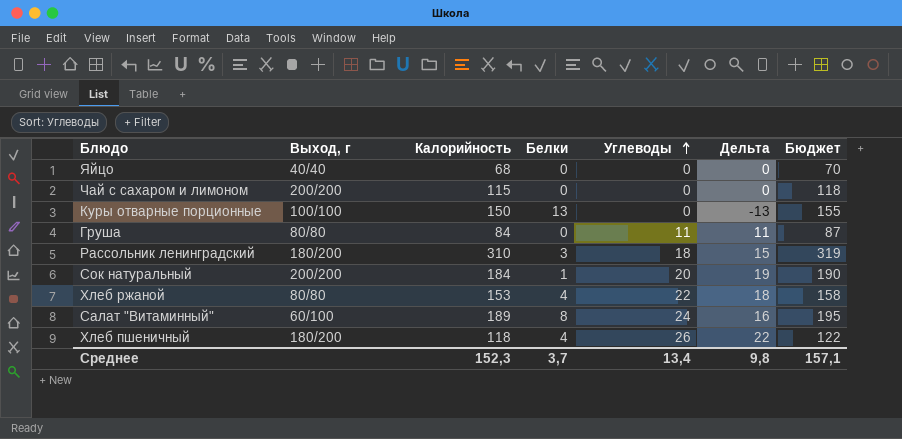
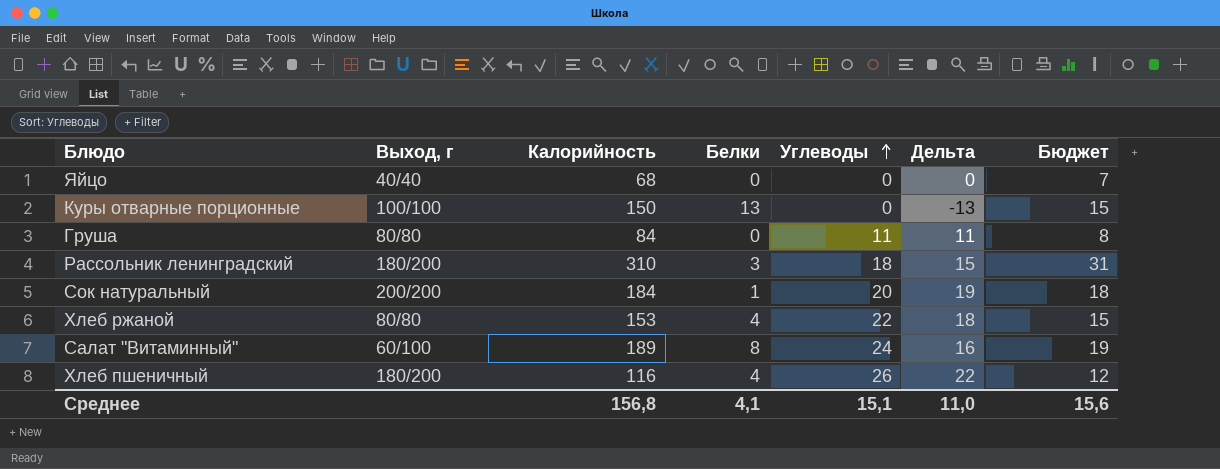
column Бюджет | formula: [Калорийность] * 1,03 -> [Калорийность] * 0,1
row Чай с сахаром и лимоном: 200/200 | 115 | 0 | 0 | 0 | 118 -> none
Хлеб пшеничный | Калорийность: 118 -> 116
Среднее | Калорийность: 152,3 -> 156,8
Среднее | Белки: 3,7 -> 4,1
Среднее | Углеводы: 13,4 -> 15,1
Среднее | Дельта: 9,8 -> 11,0
Среднее | Бюджет: 157,1 -> 15,6

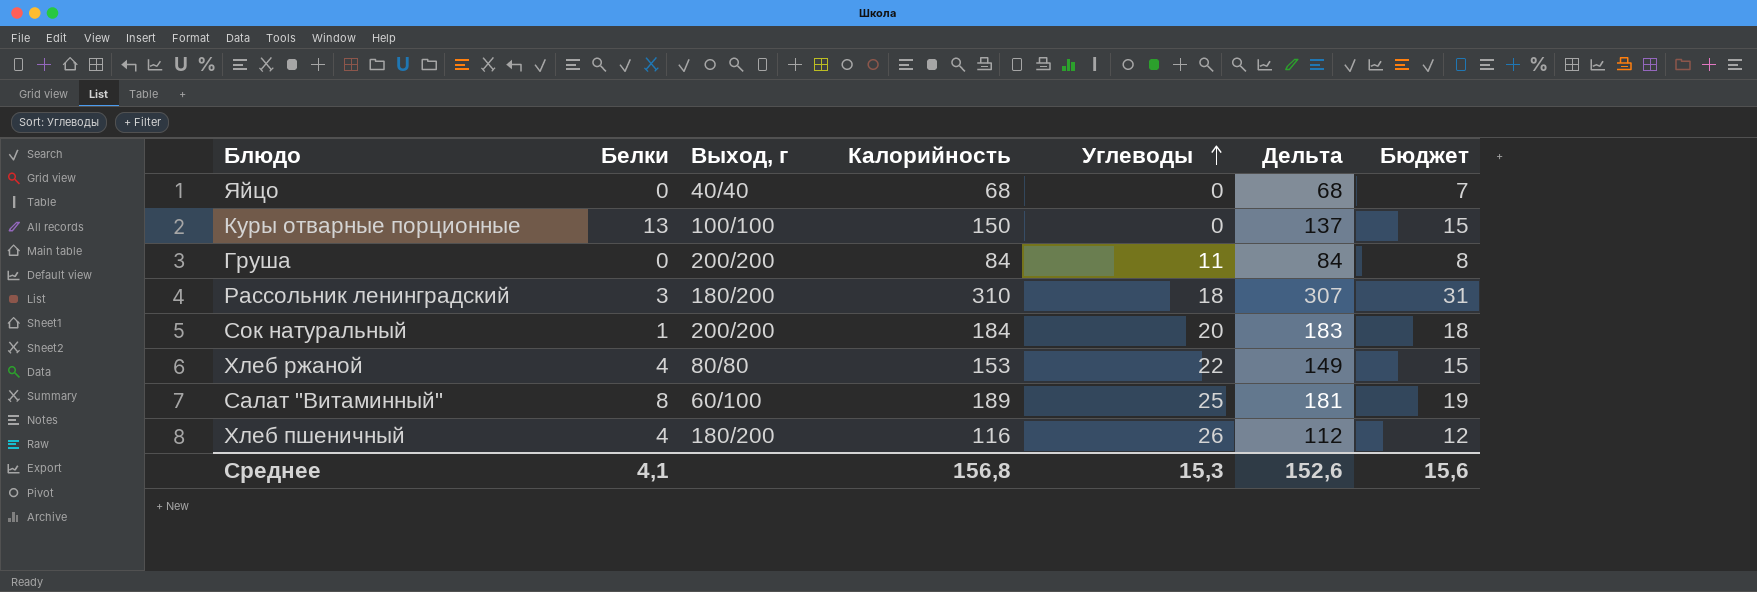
column Белки | position: 4 -> 2
column Дельта | formula: [Углеводы] - [Белки] -> [Калорийность] - [Белки]
Груша | Выход, г: 80/80 -> 200/200
Салат "Витаминный" | Углеводы: 24 -> 25
Среднее | Углеводы: 15,1 -> 15,3
Среднее | Дельта: 11,0 -> 152,6

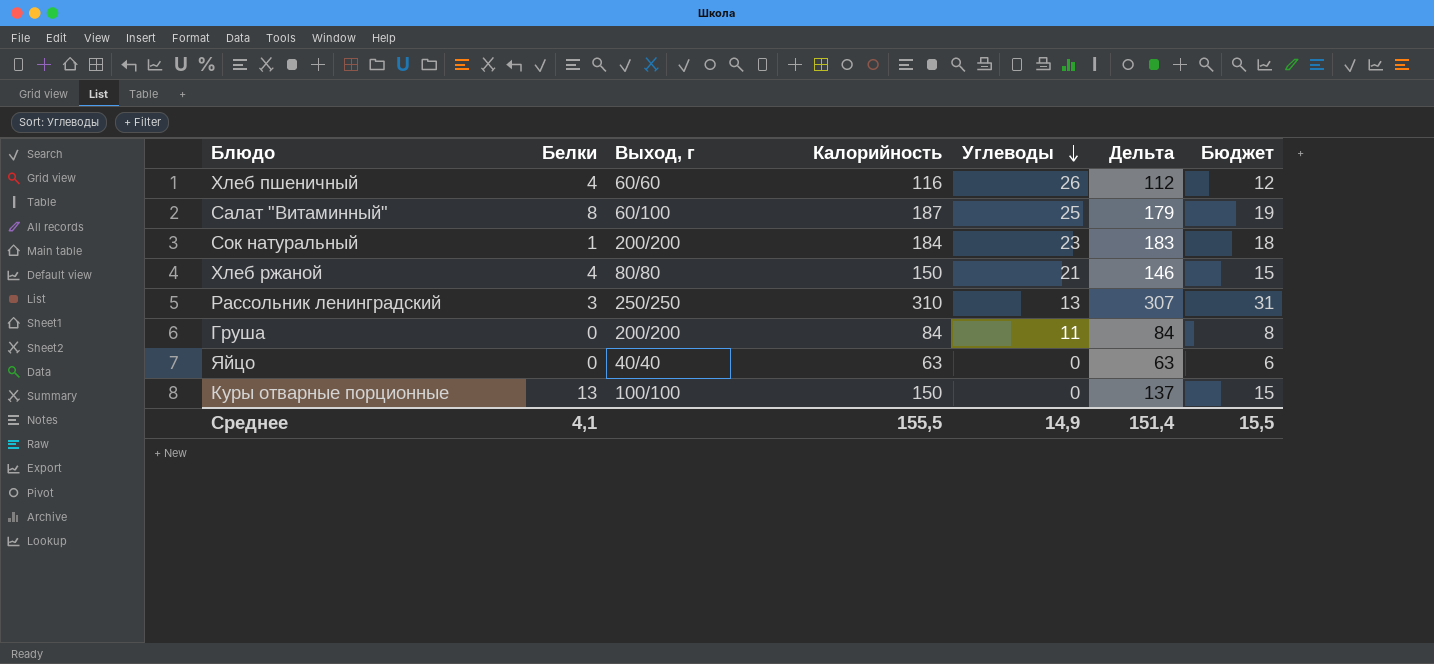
row order: Углеводы ascending -> Углеводы descending
Хлеб пшеничный | Выход, г: 180/200 -> 60/60
Салат "Витаминный" | Калорийность: 189 -> 187
Салат "Витаминный" | Дельта: 181 -> 179
Сок натуральный | Углеводы: 20 -> 23
Хлеб ржаной | Калорийность: 153 -> 150
Хлеб ржаной | Углеводы: 22 -> 21
Хлеб ржаной | Дельта: 149 -> 146
Рассольник ленинградский | Выход, г: 180/200 -> 250/250
Рассольник ленинградский | Углеводы: 18 -> 13
Яйцо | Калорийность: 68 -> 63
Яйцо | Дельта: 68 -> 63
Яйцо | Бюджет: 7 -> 6
Среднее | Калорийность: 156,8 -> 155,5
Среднее | Углеводы: 15,3 -> 14,9
Среднее | Дельта: 152,6 -> 151,4
Среднее | Бюджет: 15,6 -> 15,5

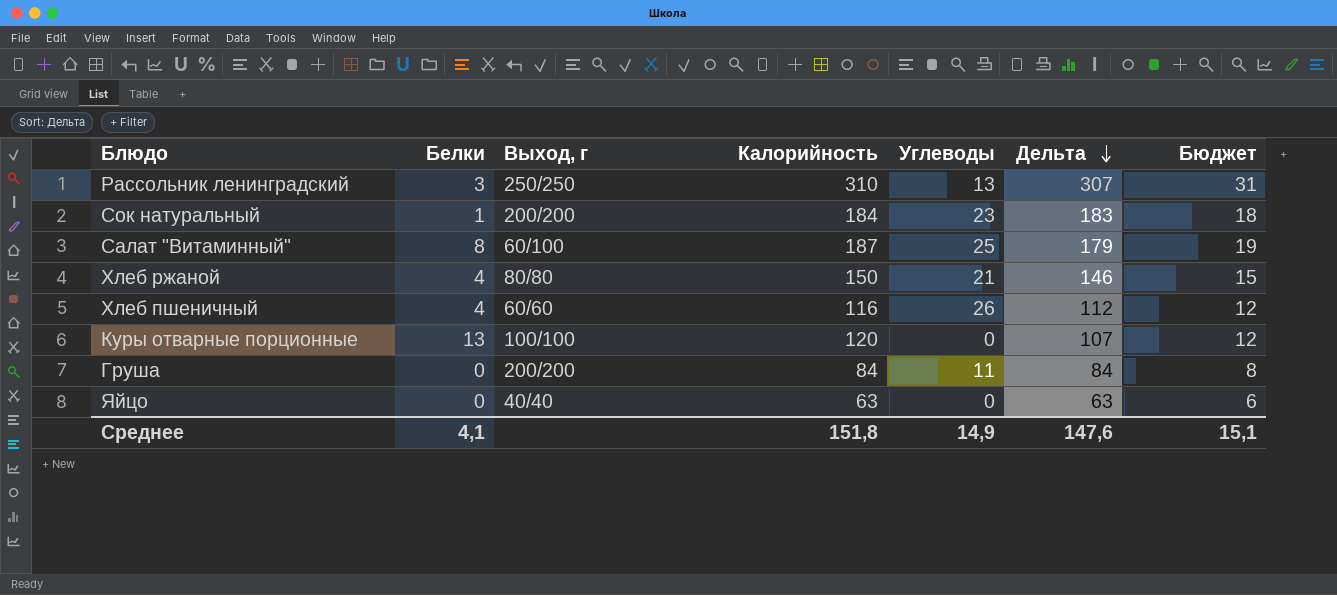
row order: Углеводы descending -> Дельта descending
Куры отварные порционные | Калорийность: 150 -> 120
Куры отварные порционные | Дельта: 137 -> 107
Куры отварные порционные | Бюджет: 15 -> 12
Среднее | Калорийность: 155,5 -> 151,8
Среднее | Дельта: 151,4 -> 147,6
Среднее | Бюджет: 15,5 -> 15,1

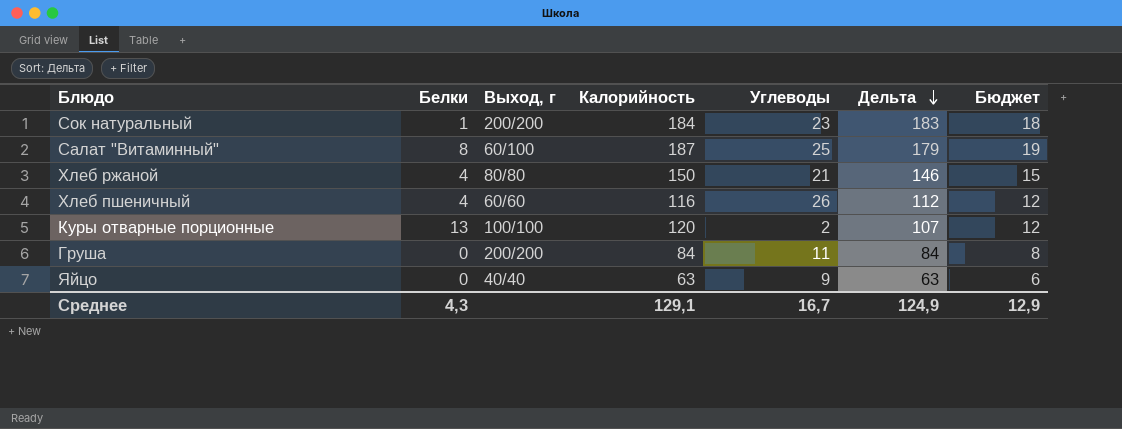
row Рассольник ленинградский: 3 | 250/250 | 310 | 13 | 307 | 31 -> none
Куры отварные порционные | Углеводы: 0 -> 2
Яйцо | Углеводы: 0 -> 9
Среднее | Белки: 4,1 -> 4,3
Среднее | Калорийность: 151,8 -> 129,1
Среднее | Углеводы: 14,9 -> 16,7
Среднее | Дельта: 147,6 -> 124,9
Среднее | Бюджет: 15,1 -> 12,9

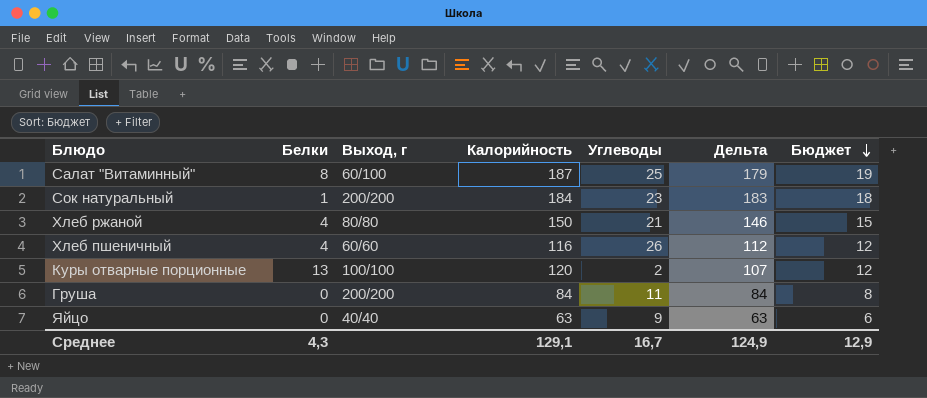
row order: Дельта descending -> Бюджет descending

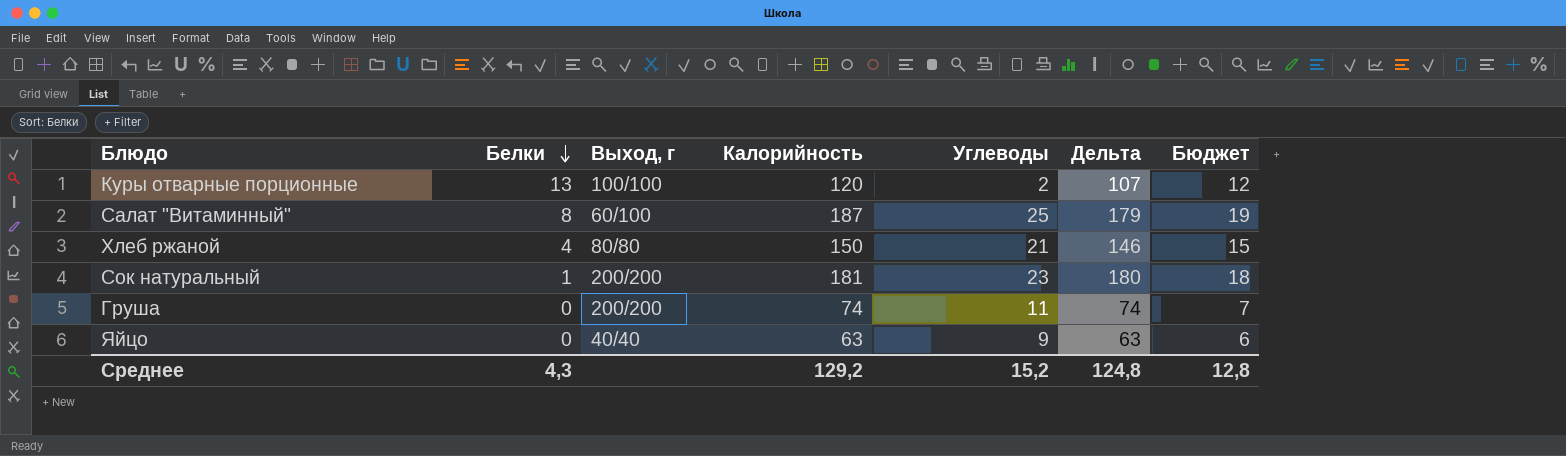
row order: Бюджет descending -> Белки descending
row Хлеб пшеничный: 4 | 60/60 | 116 | 26 | 112 | 12 -> none
Сок натуральный | Калорийность: 184 -> 181
Сок натуральный | Дельта: 183 -> 180
Груша | Калорийность: 84 -> 74
Груша | Дельта: 84 -> 74
Груша | Бюджет: 8 -> 7
Среднее | Калорийность: 129,1 -> 129,2
Среднее | Углеводы: 16,7 -> 15,2
Среднее | Дельта: 124,9 -> 124,8
Среднее | Бюджет: 12,9 -> 12,8

